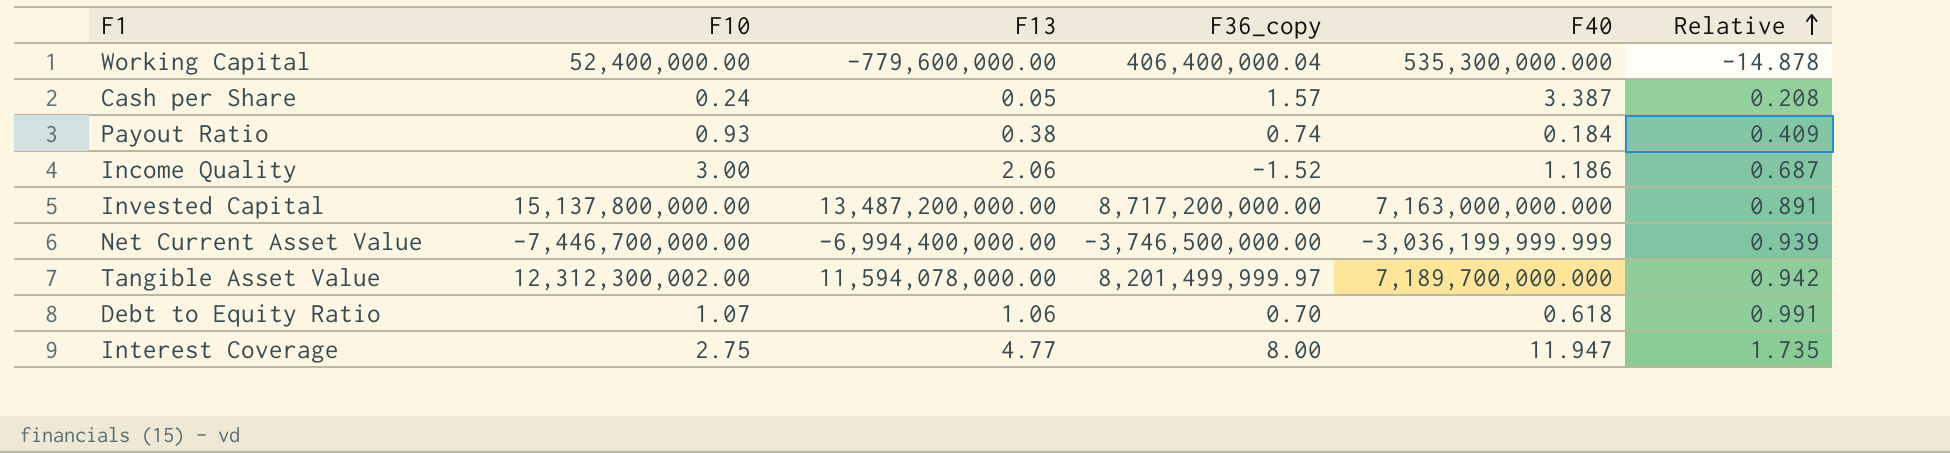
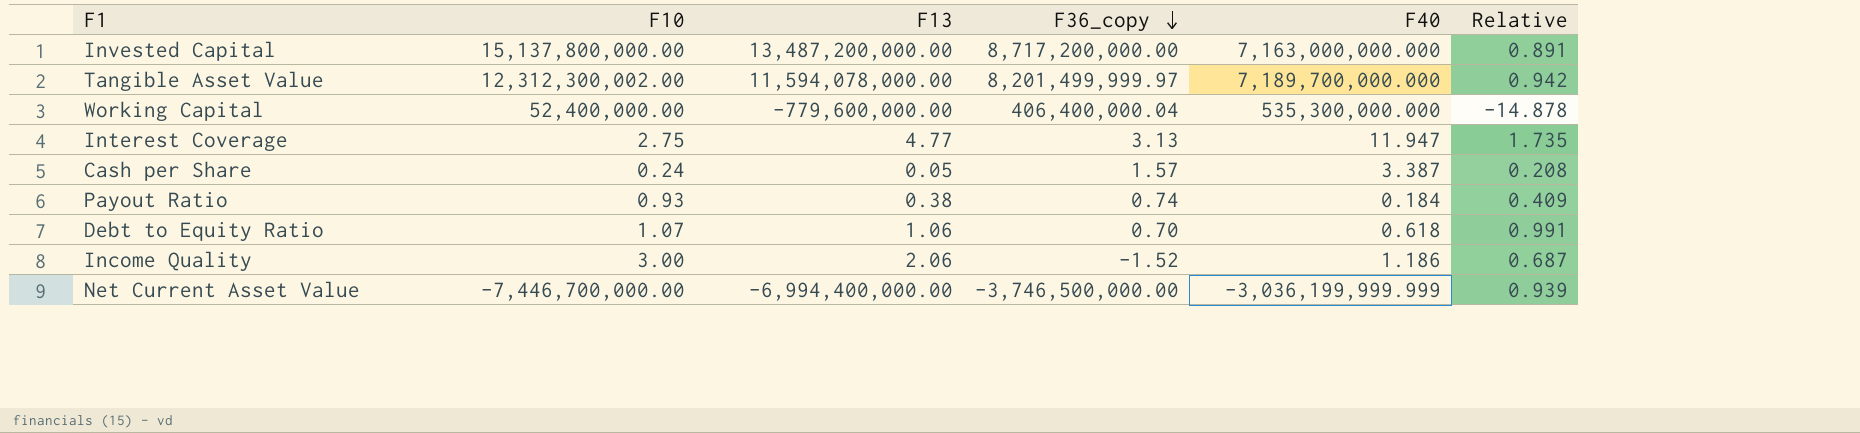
row order: Relative ascending -> F36_copy descending
Interest Coverage | F36_copy: 8.00 -> 3.13

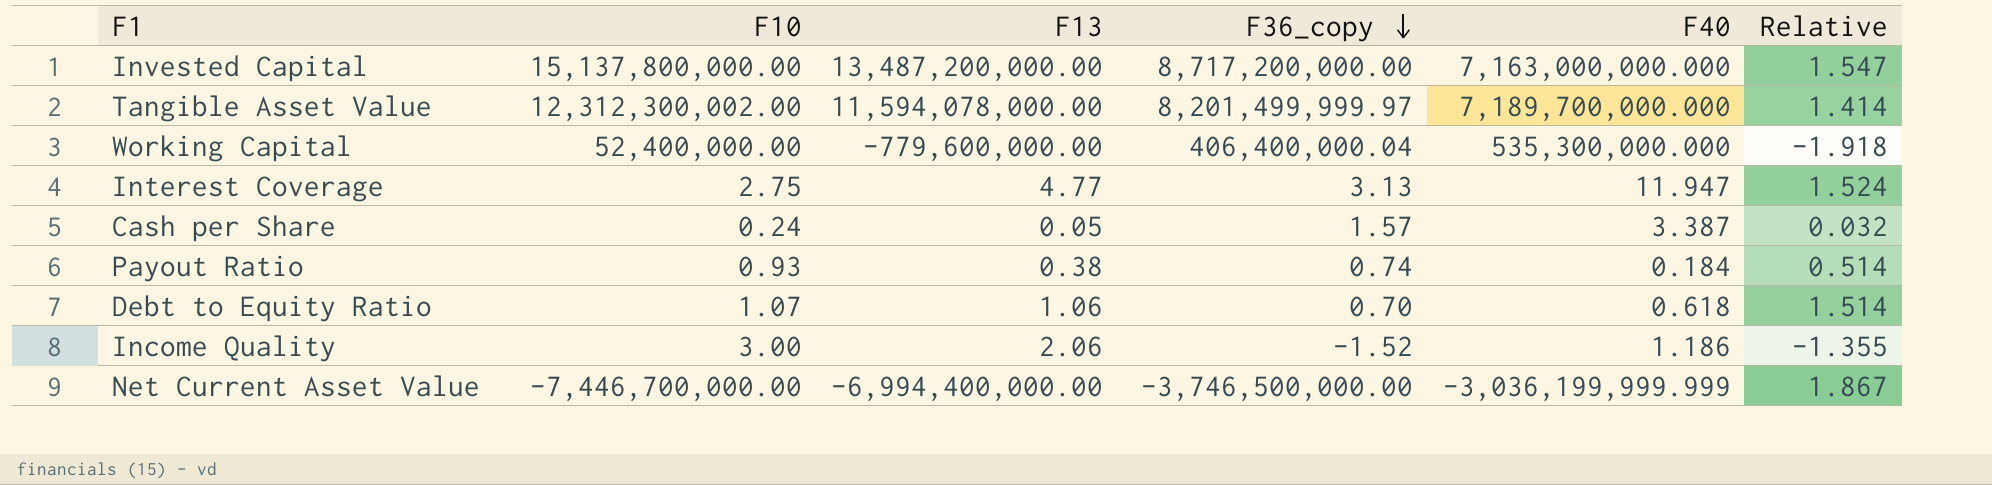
column Relative | formula: [F13] / [F10] -> [F13] / [F36_copy]

